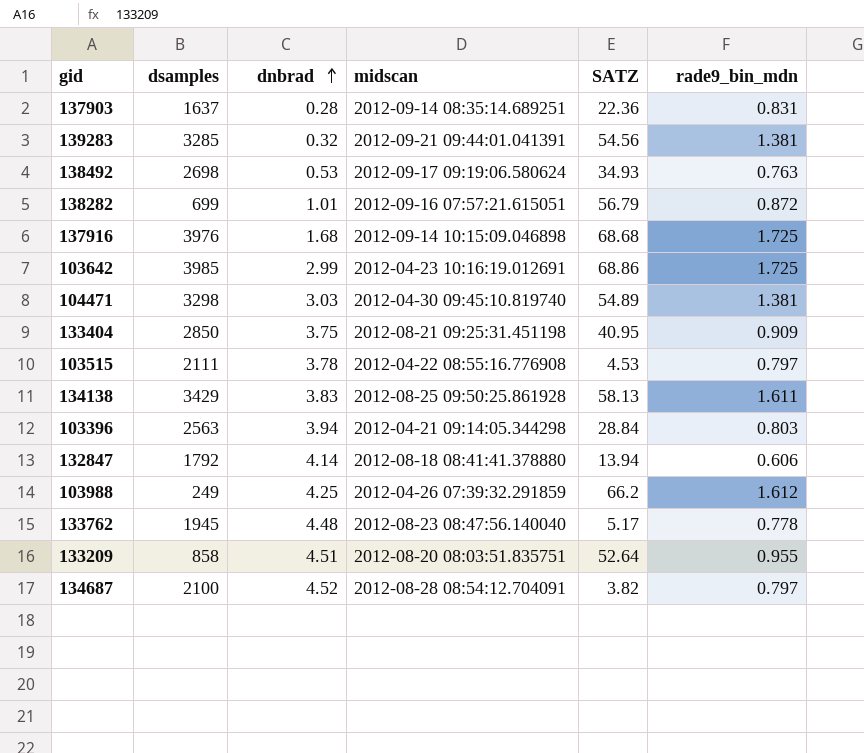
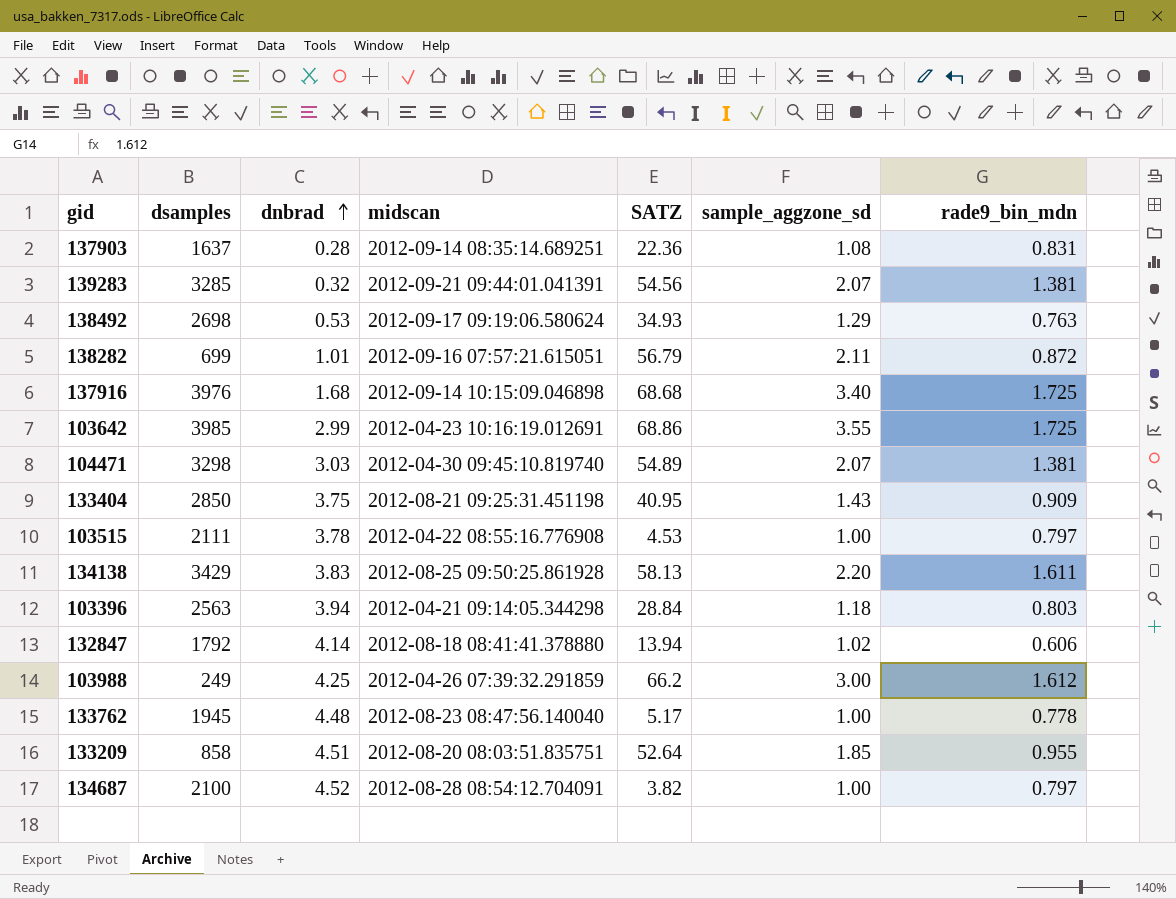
column sample_aggzone_sd | position: none -> 6

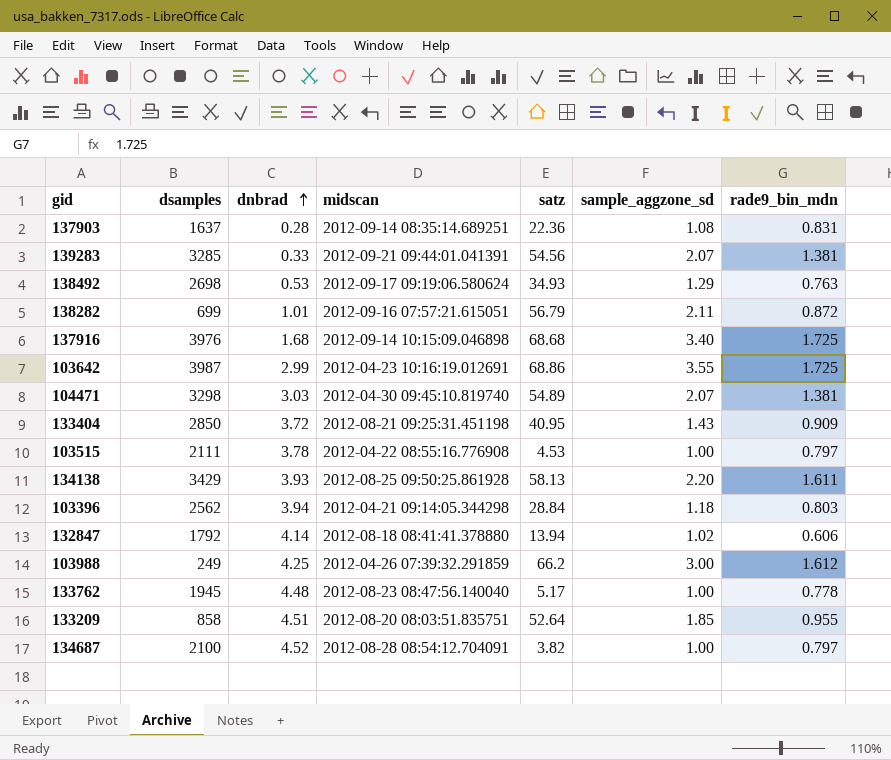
column name: SATZ -> satz
139283 | dnbrad: 0.32 -> 0.33
103642 | dsamples: 3985 -> 3987
133404 | dnbrad: 3.75 -> 3.72
134138 | dnbrad: 3.83 -> 3.93
103396 | dsamples: 2563 -> 2562

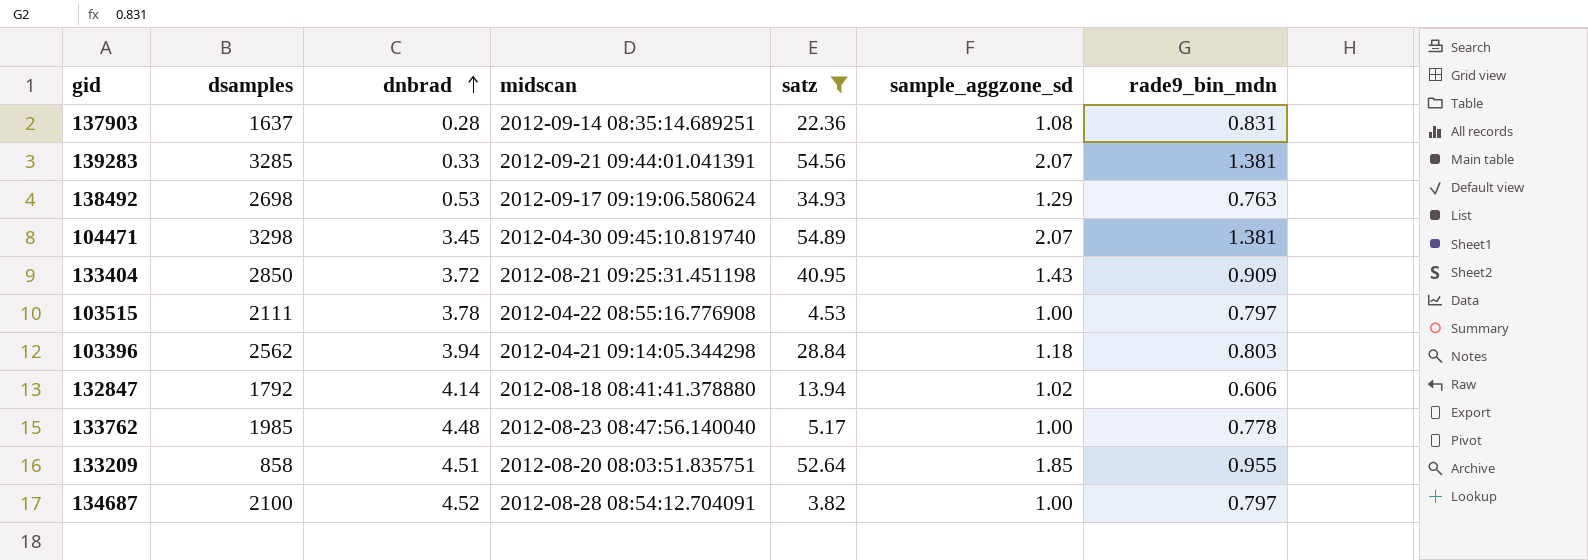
filter: none -> satz <= 54.89
104471 | dnbrad: 3.03 -> 3.45
133762 | dsamples: 1945 -> 1985

